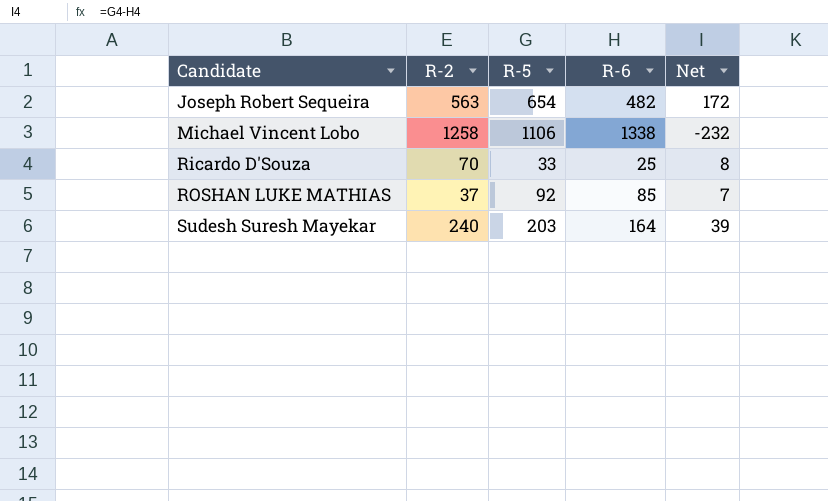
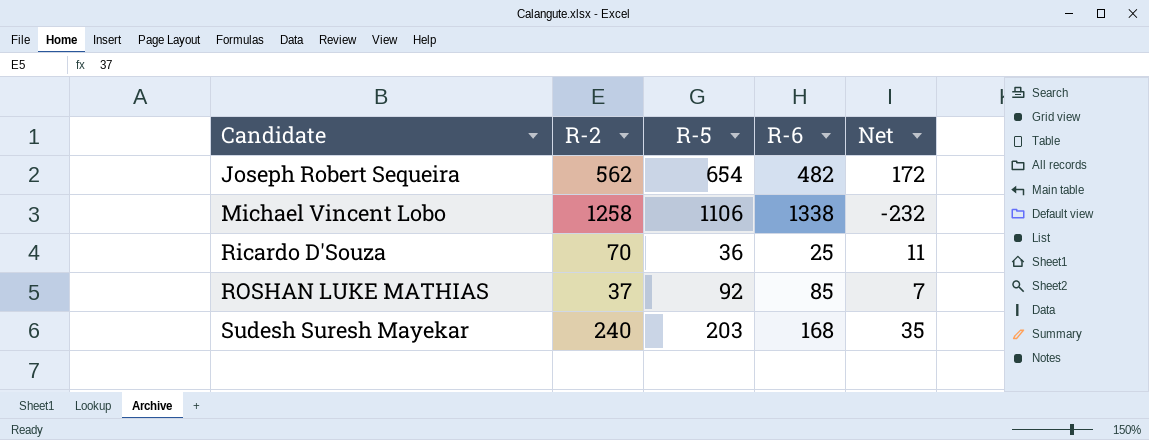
Joseph Robert Sequeira | R-2: 563 -> 562
Ricardo D'Souza | R-5: 33 -> 36
Ricardo D'Souza | Net: 8 -> 11
Sudesh Suresh Mayekar | R-6: 164 -> 168
Sudesh Suresh Mayekar | Net: 39 -> 35

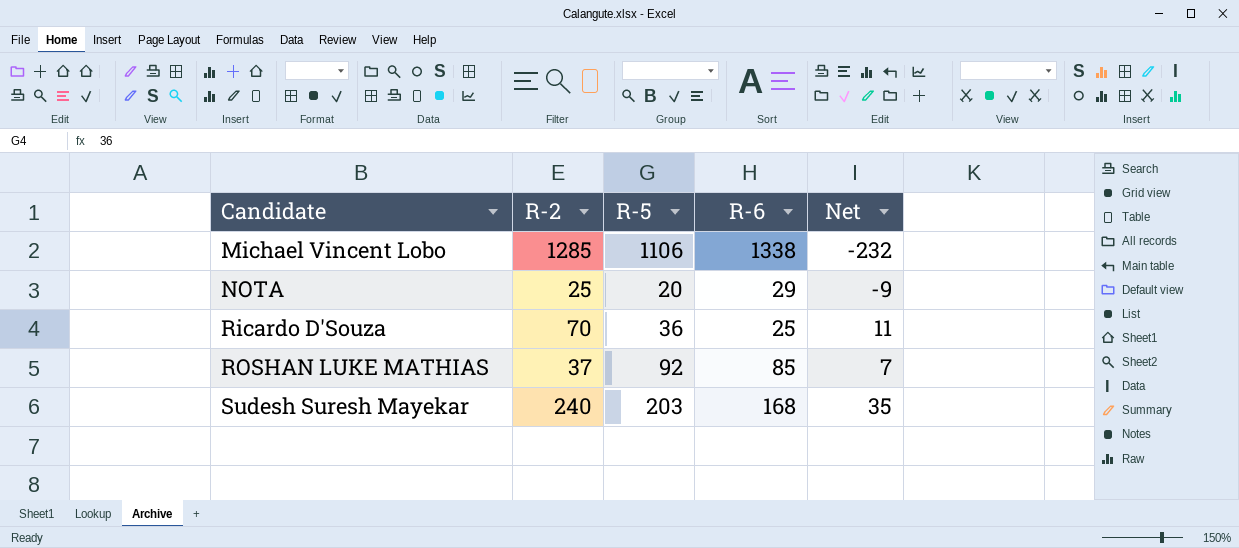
row Joseph Robert Sequeira: 562 | 654 | 482 | 172 -> none
Michael Vincent Lobo | R-2: 1258 -> 1285
row NOTA: none -> 25 | 20 | 29 | -9

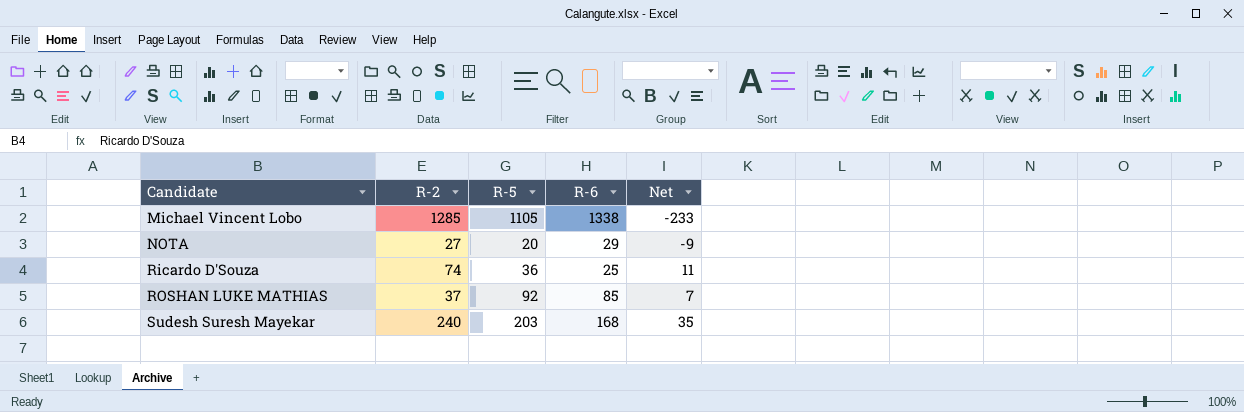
Michael Vincent Lobo | R-5: 1106 -> 1105
Michael Vincent Lobo | Net: -232 -> -233
NOTA | R-2: 25 -> 27
Ricardo D'Souza | R-2: 70 -> 74

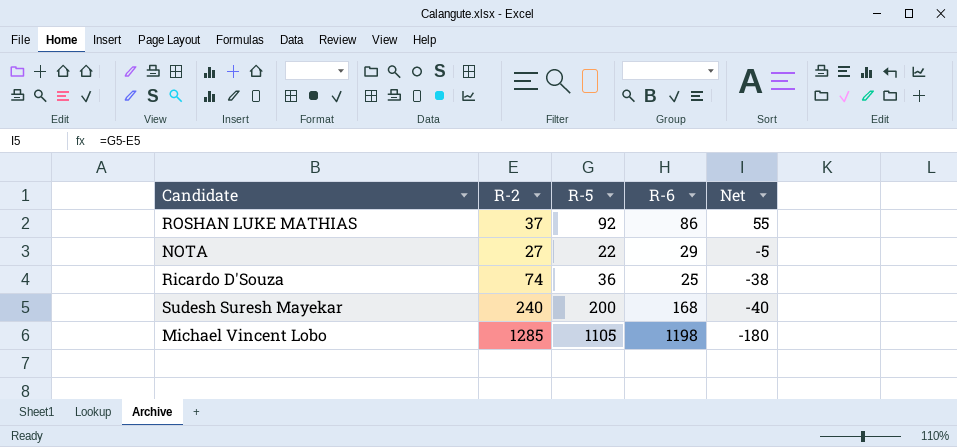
row order: Candidate ascending -> Net descending
column Net | formula: [R-5] - [R-6] -> [R-5] - [R-2]
ROSHAN LUKE MATHIAS | R-6: 85 -> 86
NOTA | R-5: 20 -> 22
Sudesh Suresh Mayekar | R-5: 203 -> 200
Michael Vincent Lobo | R-6: 1338 -> 1198

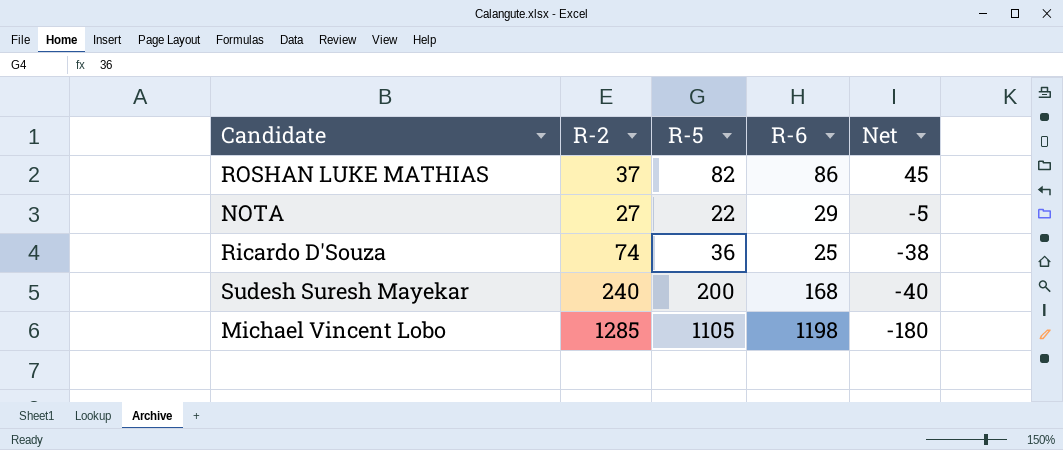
ROSHAN LUKE MATHIAS | R-5: 92 -> 82
ROSHAN LUKE MATHIAS | Net: 55 -> 45

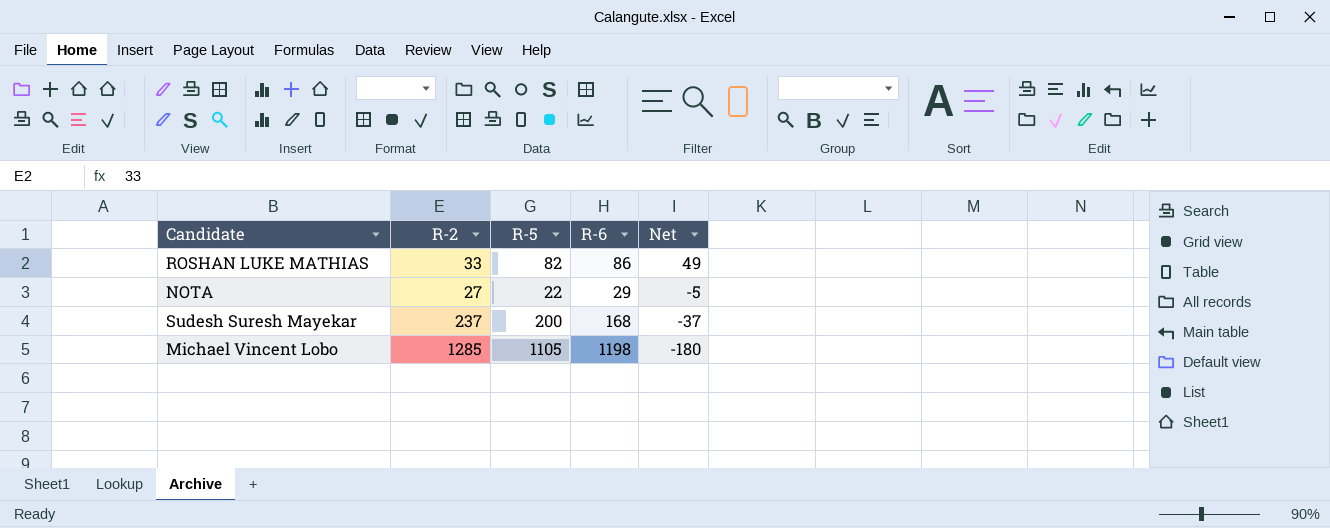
row Ricardo D'Souza: 74 | 36 | 25 | -38 -> none
ROSHAN LUKE MATHIAS | R-2: 37 -> 33
ROSHAN LUKE MATHIAS | Net: 45 -> 49
Sudesh Suresh Mayekar | R-2: 240 -> 237
Sudesh Suresh Mayekar | Net: -40 -> -37

